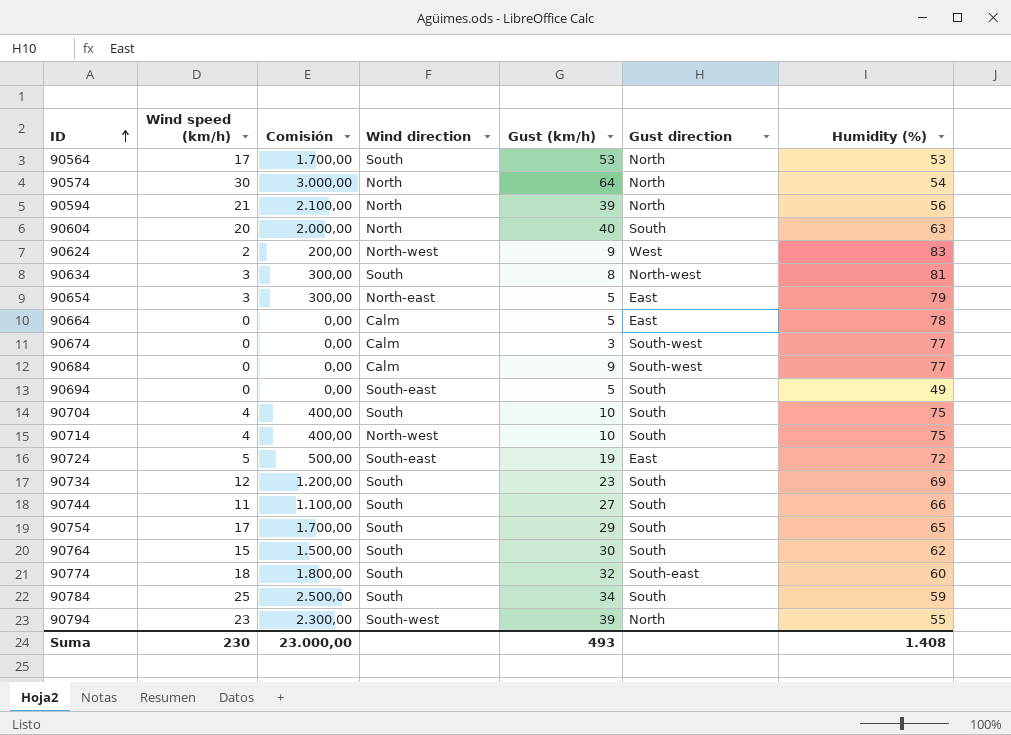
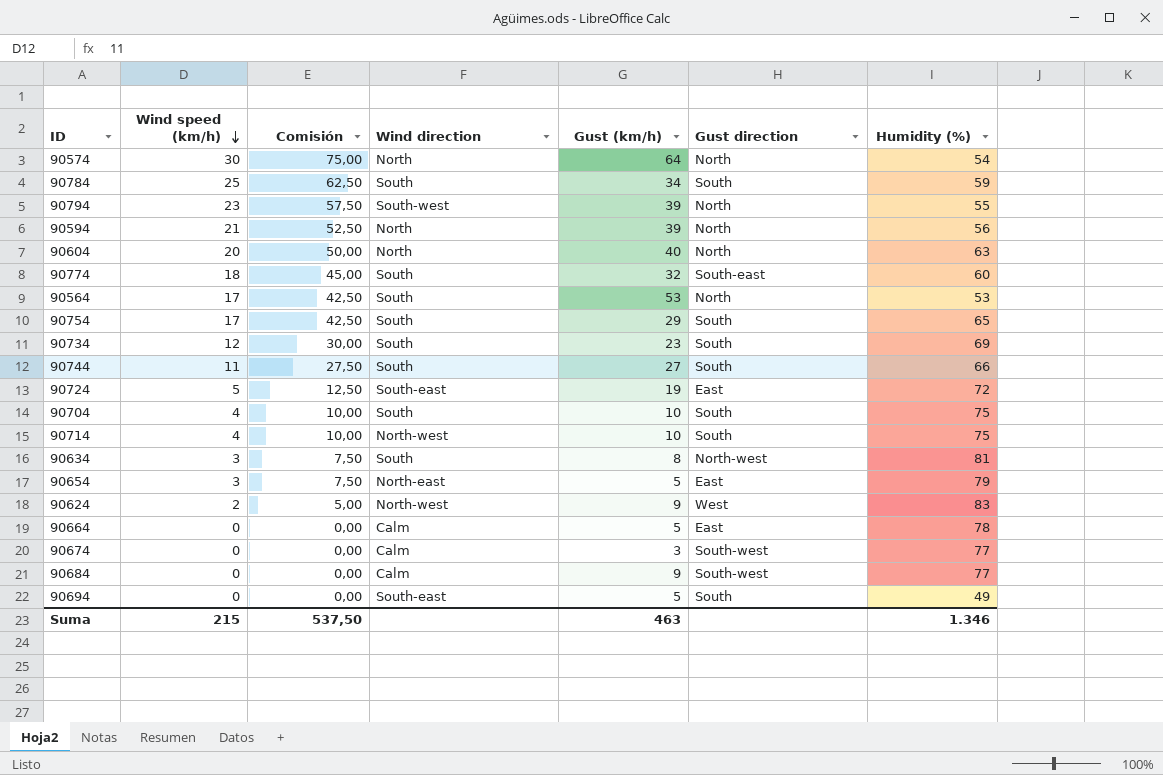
row order: ID ascending -> Wind speed (km/h) descending
column Comisión | formula: [Wind speed (km/h)] * 100 -> [Wind speed (km/h)] * 2,5
row 90764: 15 | 1.500,00 | South | 30 | South | 62 -> none
90604 | Gust direction: South -> North
Suma | Wind speed (km/h): 230 -> 215
Suma | Comisión: 23.000,00 -> 537,50
Suma | Gust (km/h): 493 -> 463
Suma | Humidity (%): 1.408 -> 1.346

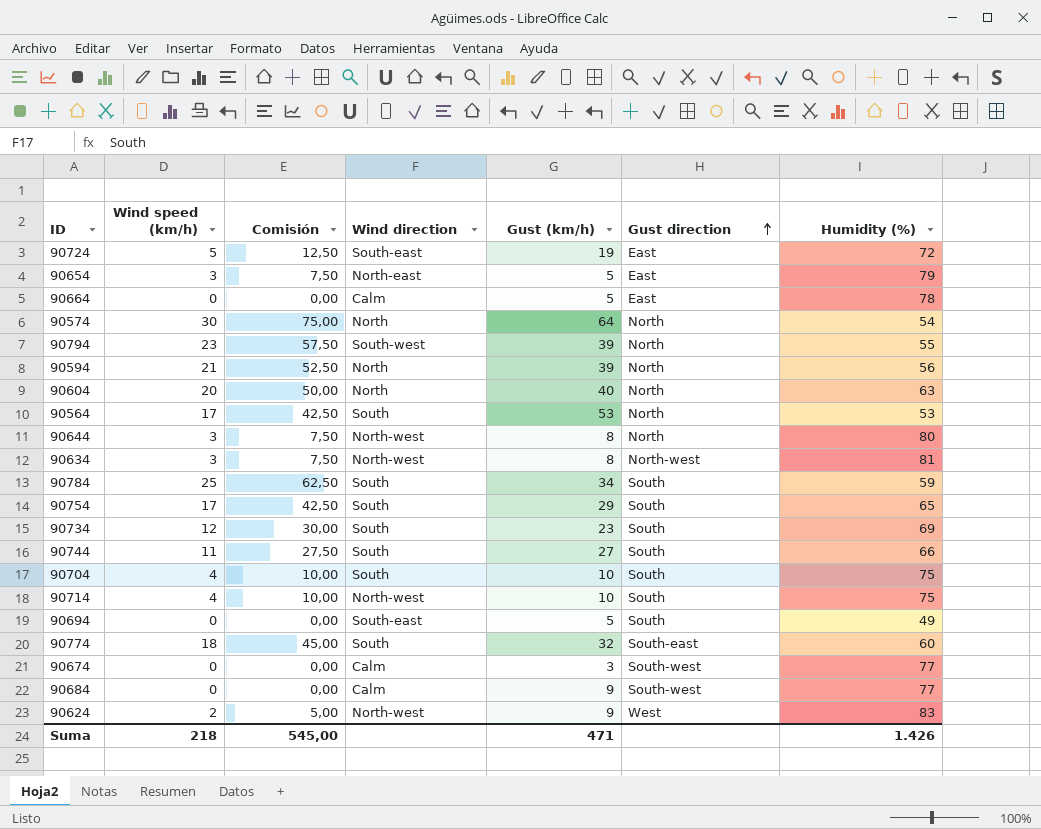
row order: Wind speed (km/h) descending -> Gust direction ascending
row 90644: none -> 3 | 7,50 | North-west | 8 | North | 80
90634 | Wind direction: South -> North-west
Suma | Wind speed (km/h): 215 -> 218
Suma | Comisión: 537,50 -> 545,00
Suma | Gust (km/h): 463 -> 471
Suma | Humidity (%): 1.346 -> 1.426

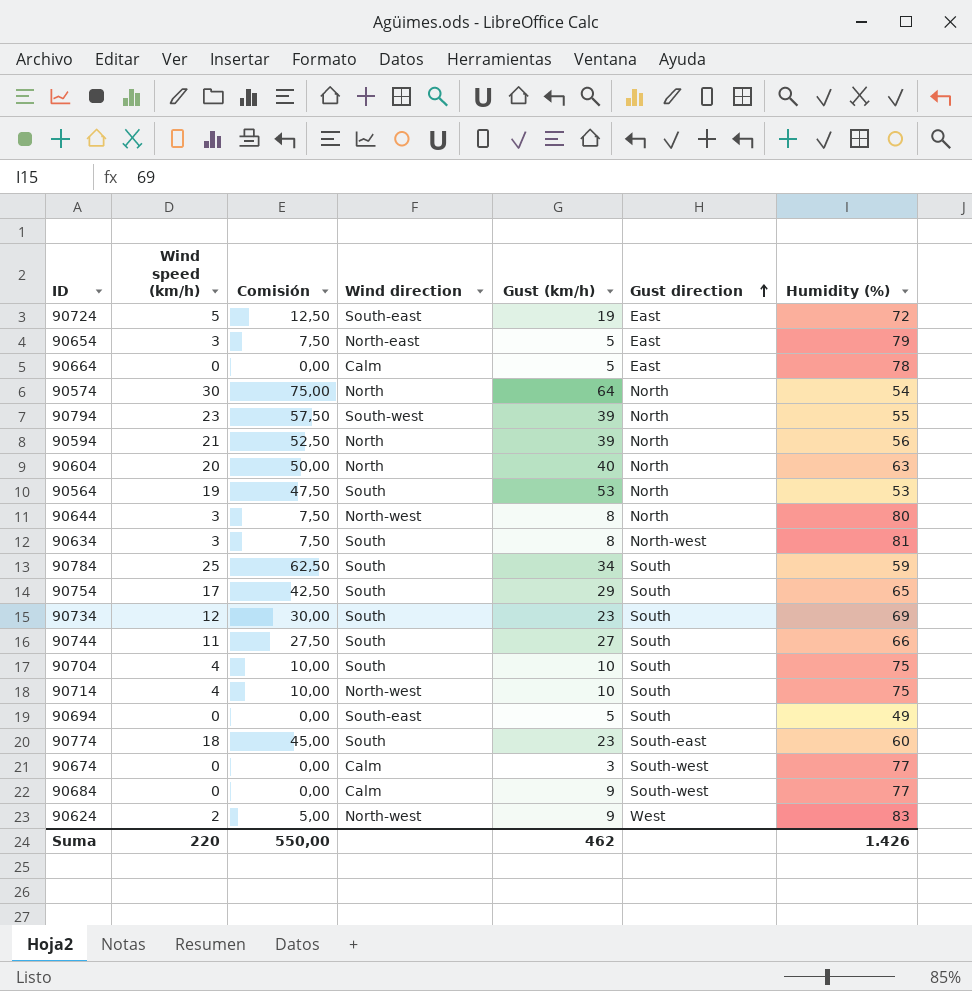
90564 | Wind speed (km/h): 17 -> 19
90564 | Comisión: 42,50 -> 47,50
90634 | Wind direction: North-west -> South
90774 | Gust (km/h): 32 -> 23
Suma | Wind speed (km/h): 218 -> 220
Suma | Comisión: 545,00 -> 550,00
Suma | Gust (km/h): 471 -> 462

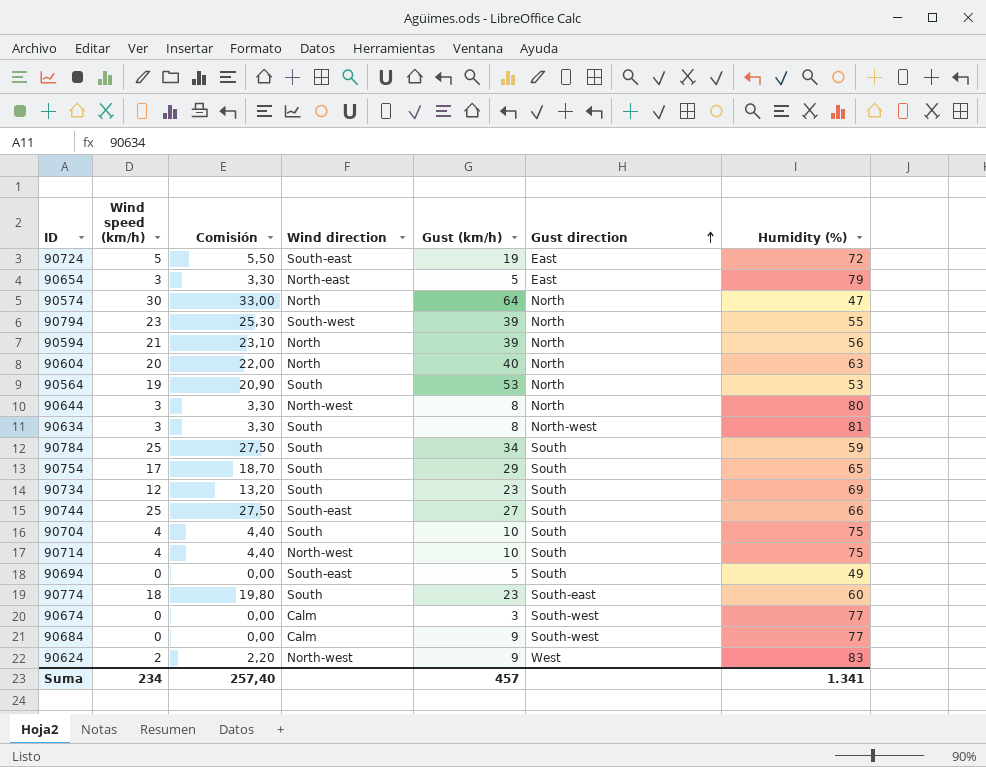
column Comisión | formula: [Wind speed (km/h)] * 2,5 -> [Wind speed (km/h)] * 1,1
row 90664: 0 | 0,00 | Calm | 5 | East | 78 -> none
90574 | Humidity (%): 54 -> 47
90744 | Wind speed (km/h): 11 -> 25
90744 | Wind direction: South -> South-east
Suma | Wind speed (km/h): 220 -> 234
Suma | Comisión: 550,00 -> 257,40
Suma | Gust (km/h): 462 -> 457
Suma | Humidity (%): 1.426 -> 1.341

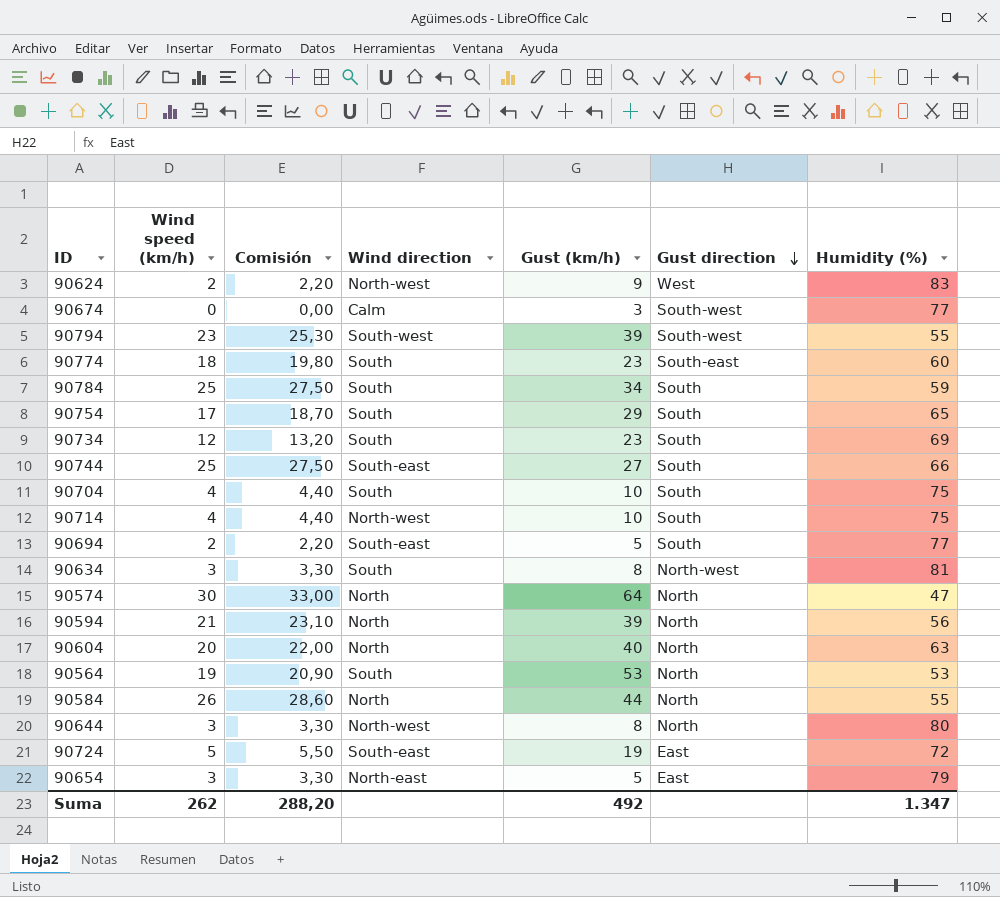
row order: Gust direction ascending -> Gust direction descending
row 90684: 0 | 0,00 | Calm | 9 | South-west | 77 -> none
90794 | Gust direction: North -> South-west
90694 | Wind speed (km/h): 0 -> 2
90694 | Comisión: 0,00 -> 2,20
90694 | Humidity (%): 49 -> 77
row 90584: none -> 26 | 28,60 | North | 44 | North | 55
Suma | Wind speed (km/h): 234 -> 262
Suma | Comisión: 257,40 -> 288,20
Suma | Gust (km/h): 457 -> 492
Suma | Humidity (%): 1.341 -> 1.347

